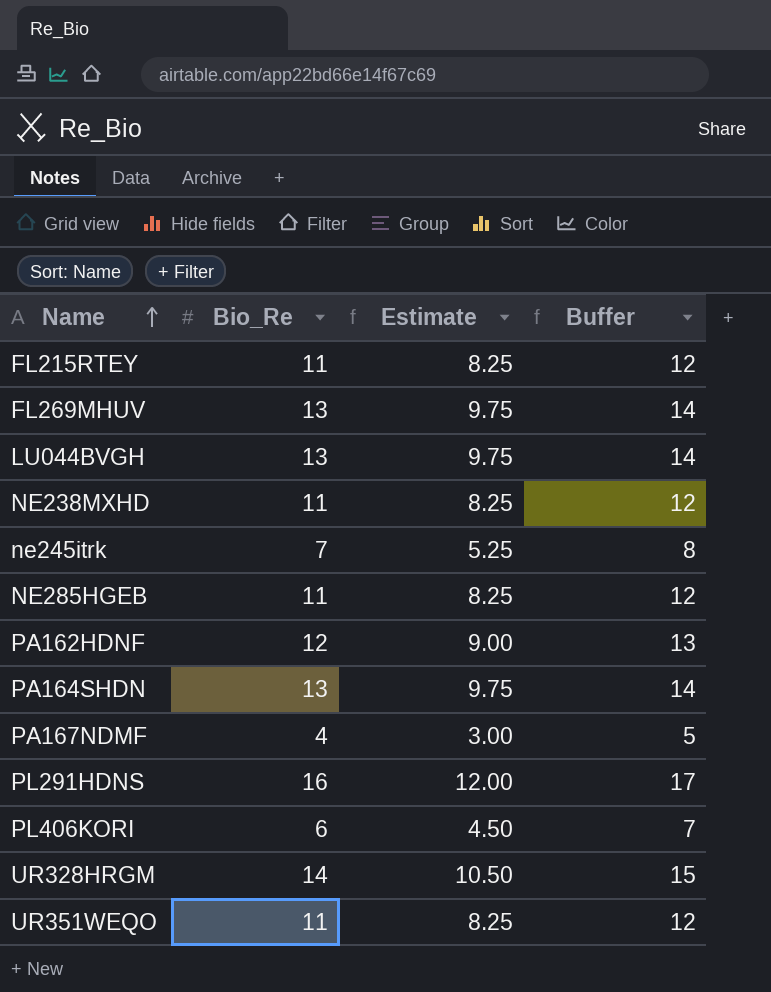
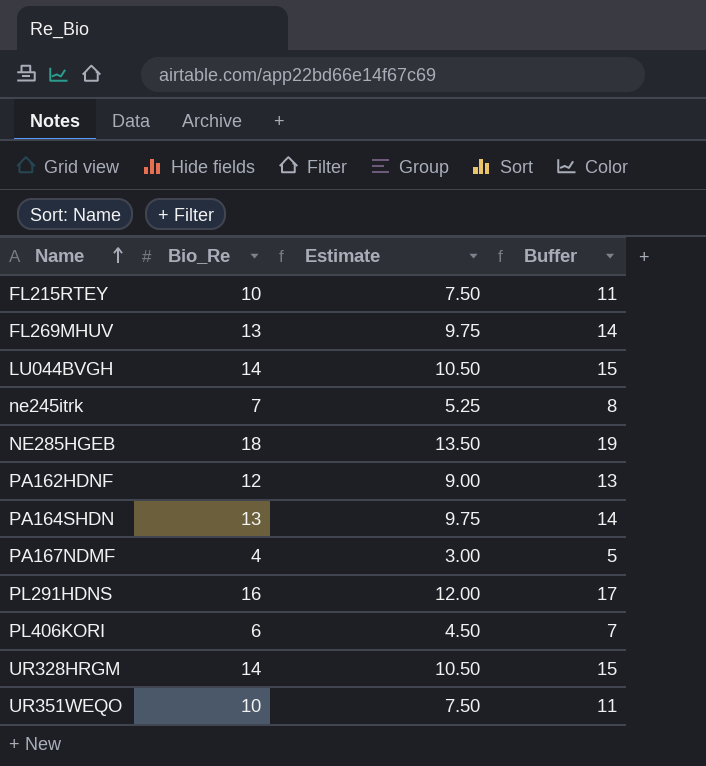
row NE238MXHD: 11 | 8.25 | 12 -> none
FL215RTEY | Bio_Re: 11 -> 10
FL215RTEY | Estimate: 8.25 -> 7.50
FL215RTEY | Buffer: 12 -> 11
LU044BVGH | Bio_Re: 13 -> 14
LU044BVGH | Estimate: 9.75 -> 10.50
LU044BVGH | Buffer: 14 -> 15
NE285HGEB | Bio_Re: 11 -> 18
NE285HGEB | Estimate: 8.25 -> 13.50
NE285HGEB | Buffer: 12 -> 19
UR351WEQO | Bio_Re: 11 -> 10
UR351WEQO | Estimate: 8.25 -> 7.50
UR351WEQO | Buffer: 12 -> 11

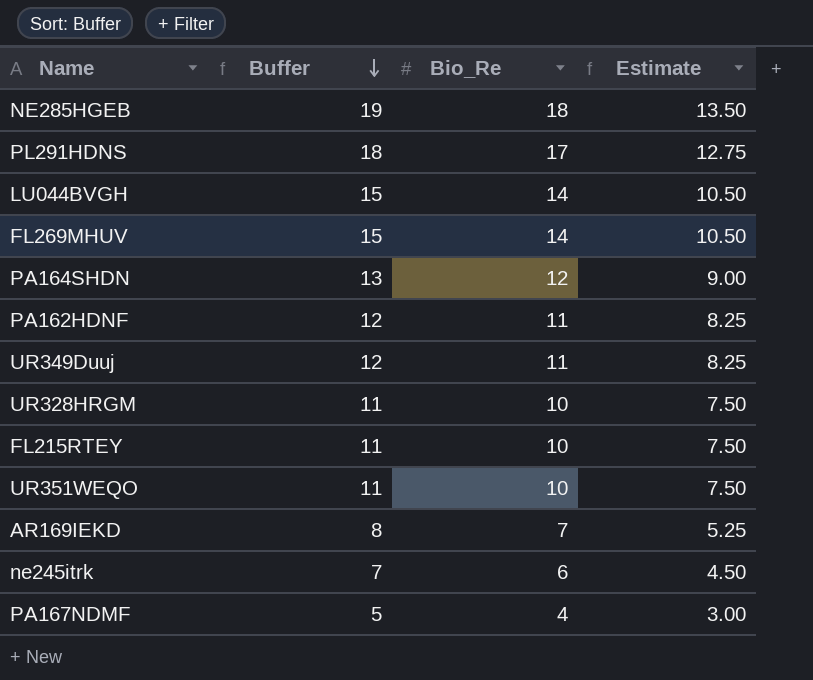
row order: Name ascending -> Buffer descending
column Buffer | position: 4 -> 2
row PL406KORI: 6 | 4.50 | 7 -> none
PL291HDNS | Buffer: 17 -> 18
PL291HDNS | Bio_Re: 16 -> 17
PL291HDNS | Estimate: 12.00 -> 12.75
FL269MHUV | Buffer: 14 -> 15
FL269MHUV | Bio_Re: 13 -> 14
FL269MHUV | Estimate: 9.75 -> 10.50
PA164SHDN | Buffer: 14 -> 13
PA164SHDN | Bio_Re: 13 -> 12
PA164SHDN | Estimate: 9.75 -> 9.00
PA162HDNF | Buffer: 13 -> 12
PA162HDNF | Bio_Re: 12 -> 11
PA162HDNF | Estimate: 9.00 -> 8.25
row UR349Duuj: none -> 12 | 11 | 8.25
UR328HRGM | Buffer: 15 -> 11
UR328HRGM | Bio_Re: 14 -> 10
UR328HRGM | Estimate: 10.50 -> 7.50
row AR169IEKD: none -> 8 | 7 | 5.25
ne245itrk | Buffer: 8 -> 7
ne245itrk | Bio_Re: 7 -> 6
ne245itrk | Estimate: 5.25 -> 4.50

